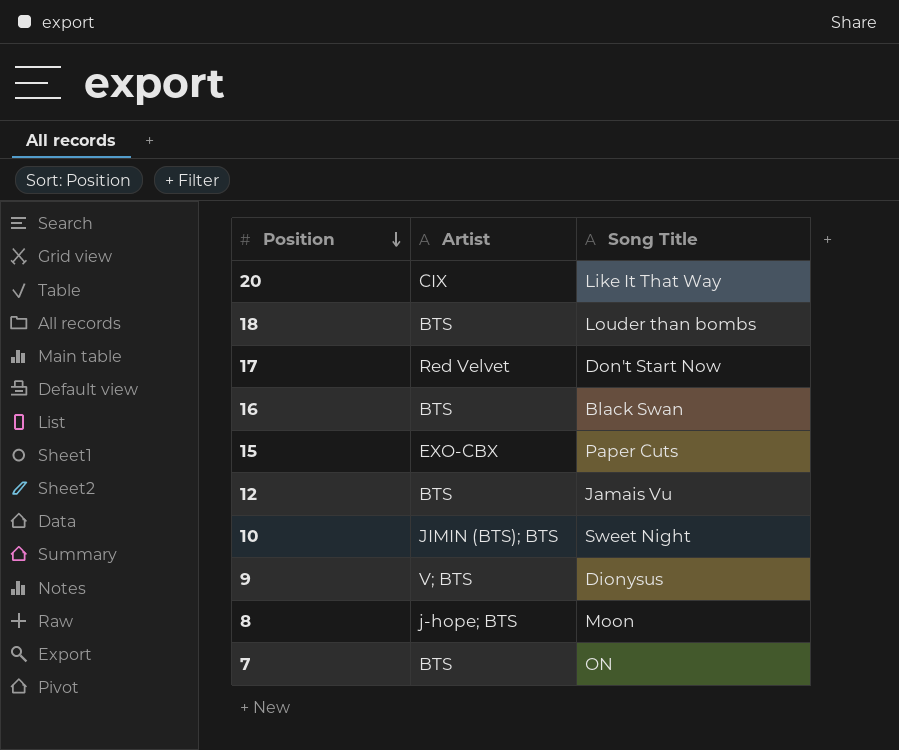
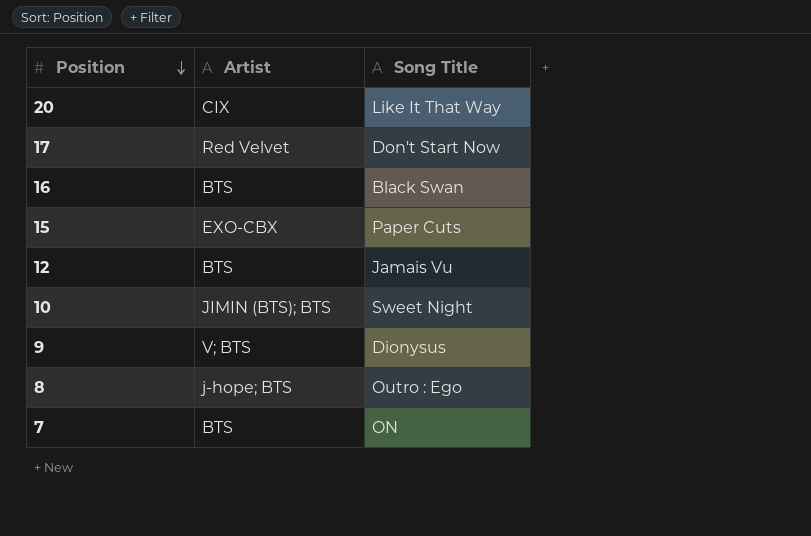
row 18: BTS | Louder than bombs -> none
8 | Song Title: Moon -> Outro : Ego

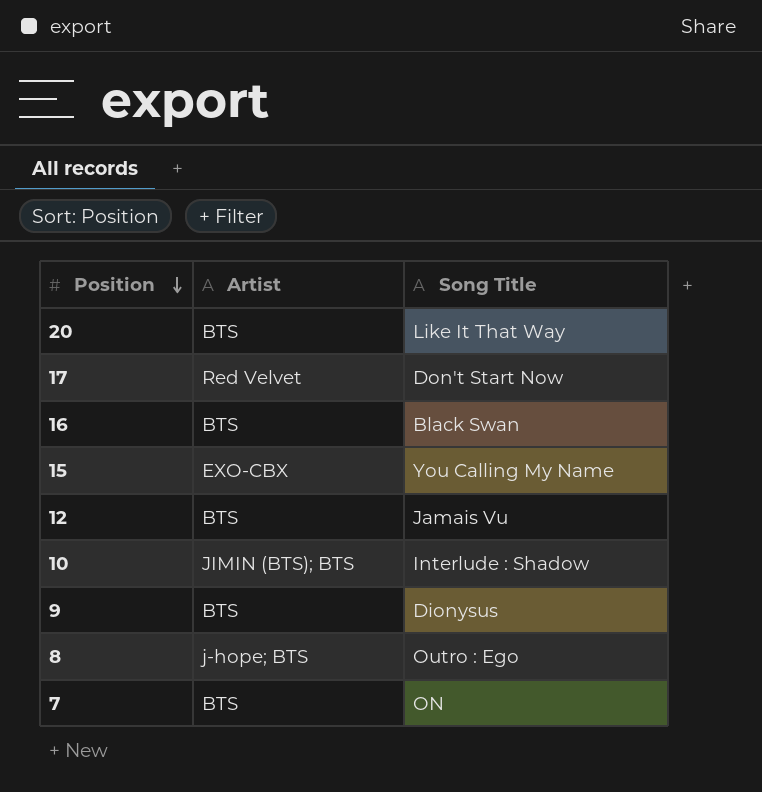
20 | Artist: CIX -> BTS
15 | Song Title: Paper Cuts -> You Calling My Name
10 | Song Title: Sweet Night -> Interlude : Shadow
9 | Artist: V; BTS -> BTS

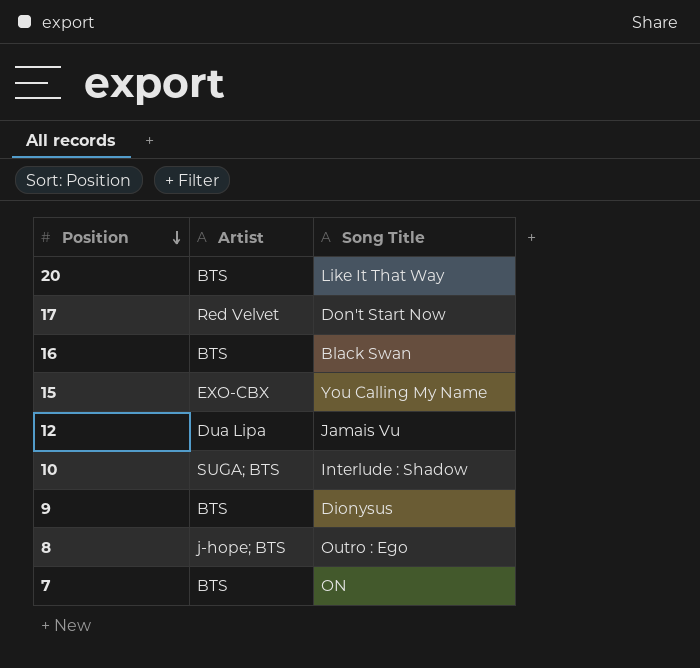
12 | Artist: BTS -> Dua Lipa
10 | Artist: JIMIN (BTS); BTS -> SUGA; BTS

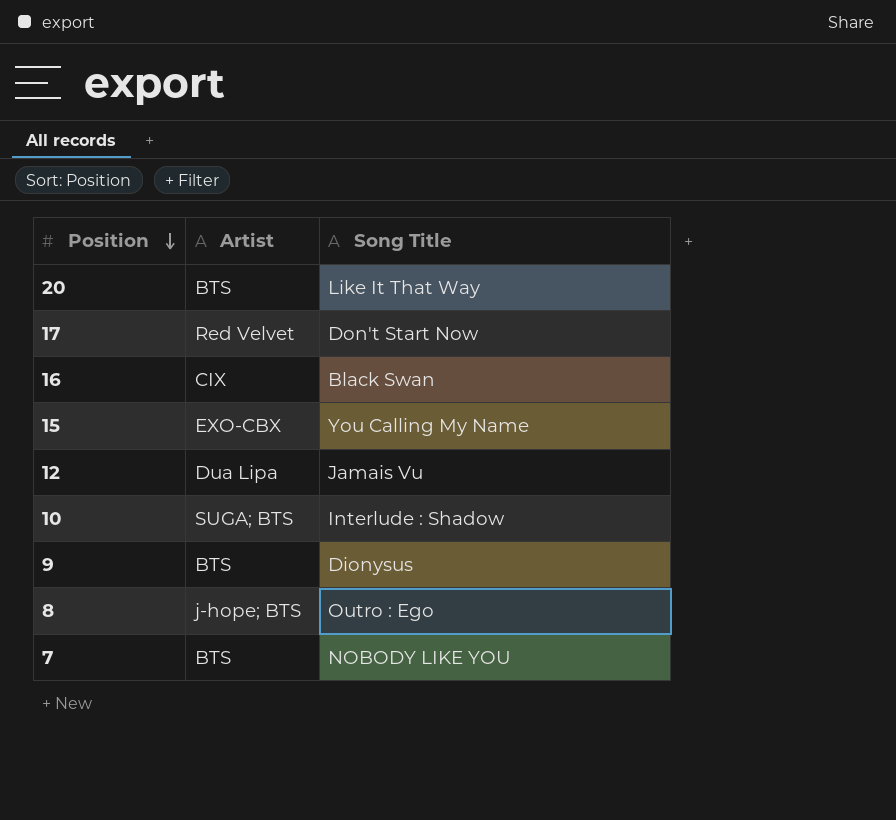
16 | Artist: BTS -> CIX
7 | Song Title: ON -> NOBODY LIKE YOU

